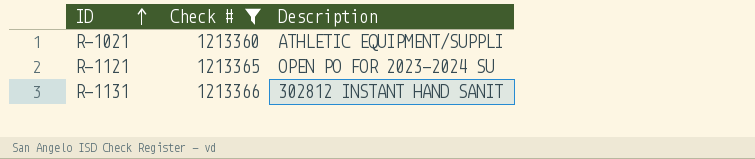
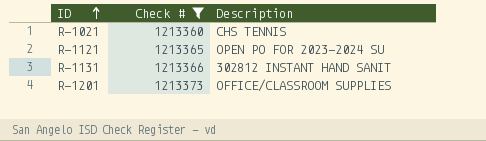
R-1021 | Description: ATHLETIC EQUIPMENT/SUPPLI -> CHS TENNIS
row R-1201: none -> 1213373 | OFFICE/CLASSROOM SUPPLIES

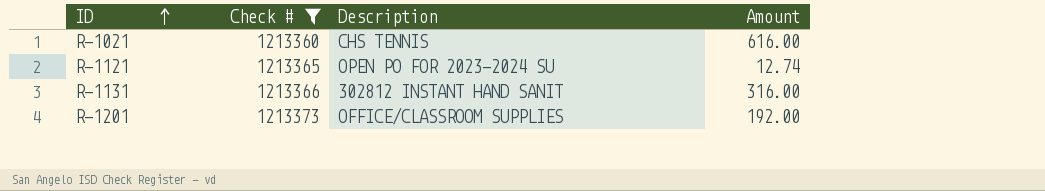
column Amount | position: none -> 4

